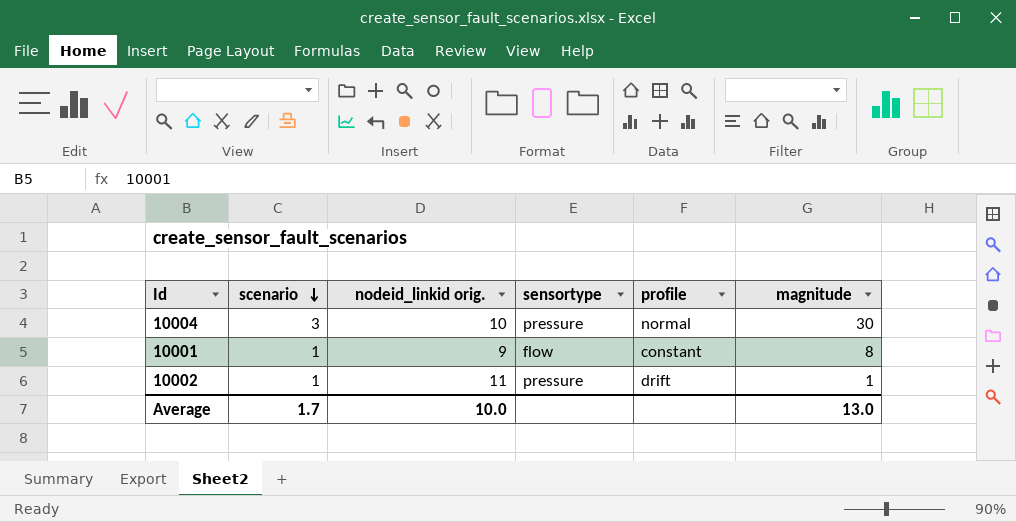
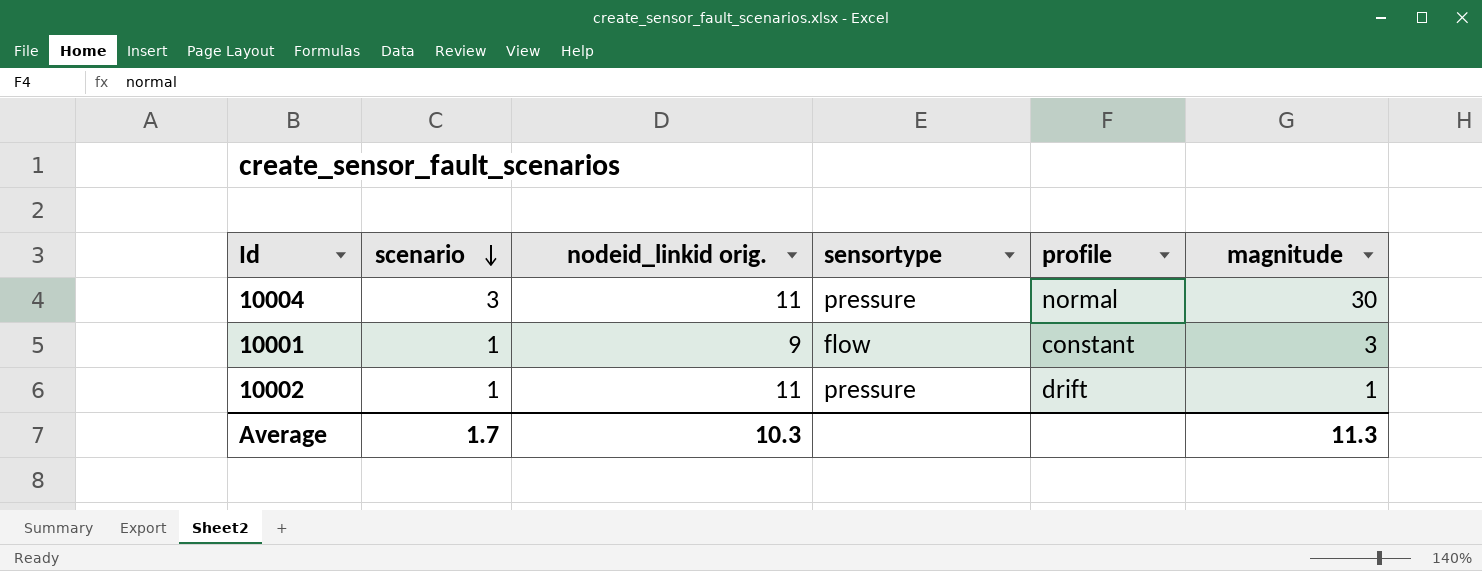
10004 | nodeid_linkid orig.: 10 -> 11
10001 | magnitude: 8 -> 3
Average | nodeid_linkid orig.: 10.0 -> 10.3
Average | magnitude: 13.0 -> 11.3

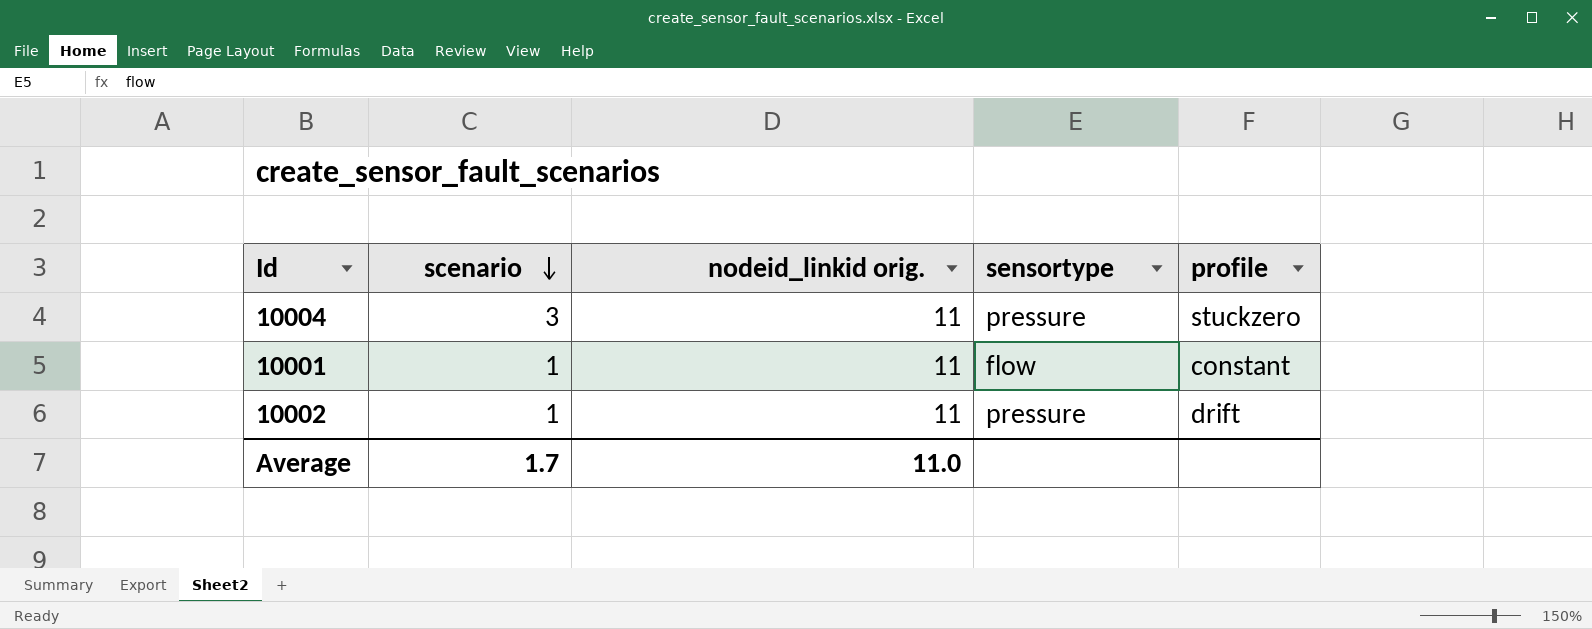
column magnitude | position: 6 -> none
10004 | profile: normal -> stuckzero
10001 | nodeid_linkid orig.: 9 -> 11
Average | nodeid_linkid orig.: 10.3 -> 11.0

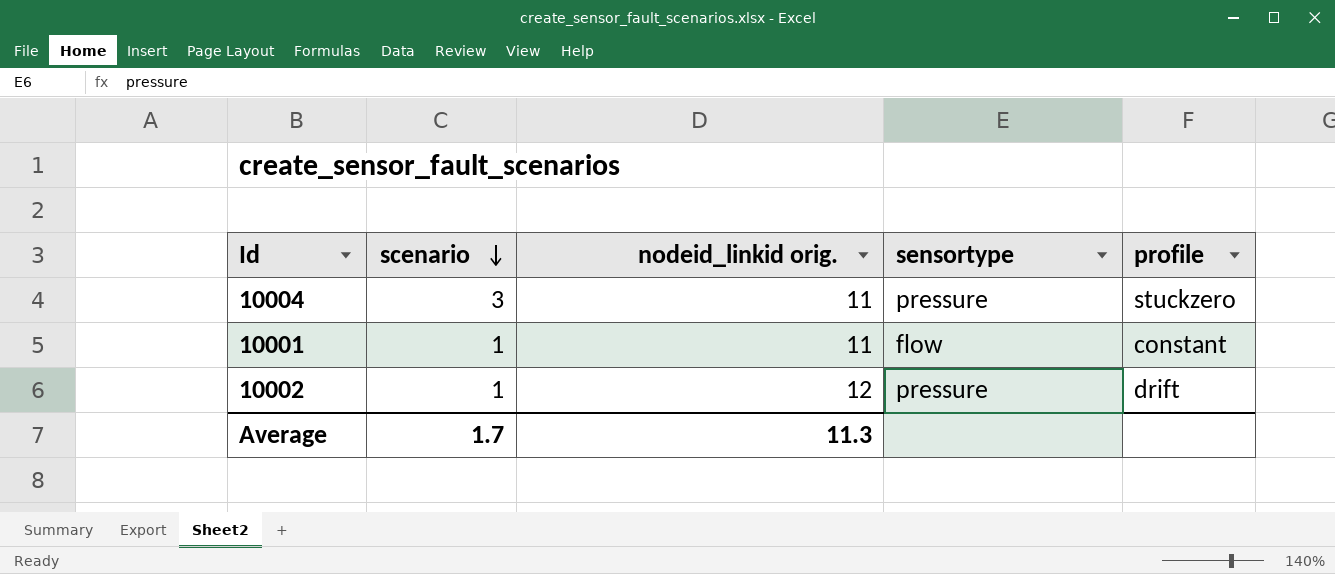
10002 | nodeid_linkid orig.: 11 -> 12
Average | nodeid_linkid orig.: 11.0 -> 11.3

